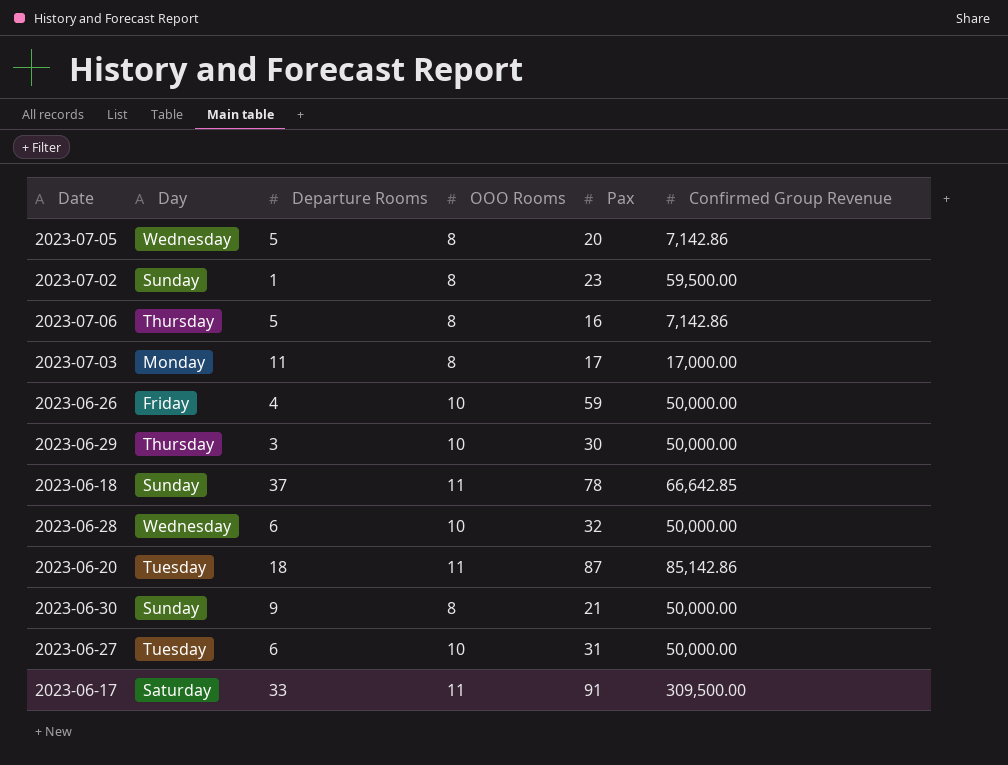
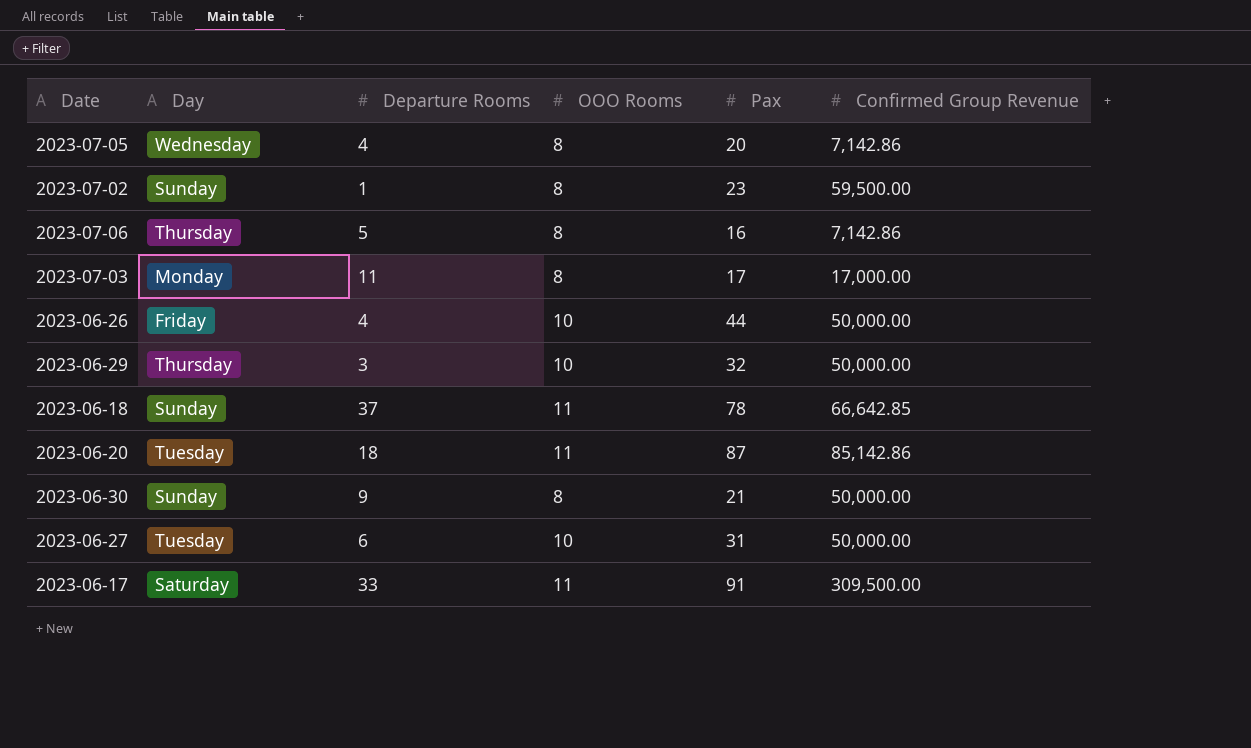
row 2023-06-28: Wednesday | 6 | 10 | 32 | 50,000.00 -> none
2023-07-05 | Departure Rooms: 5 -> 4
2023-06-26 | Pax: 59 -> 44
2023-06-29 | Pax: 30 -> 32

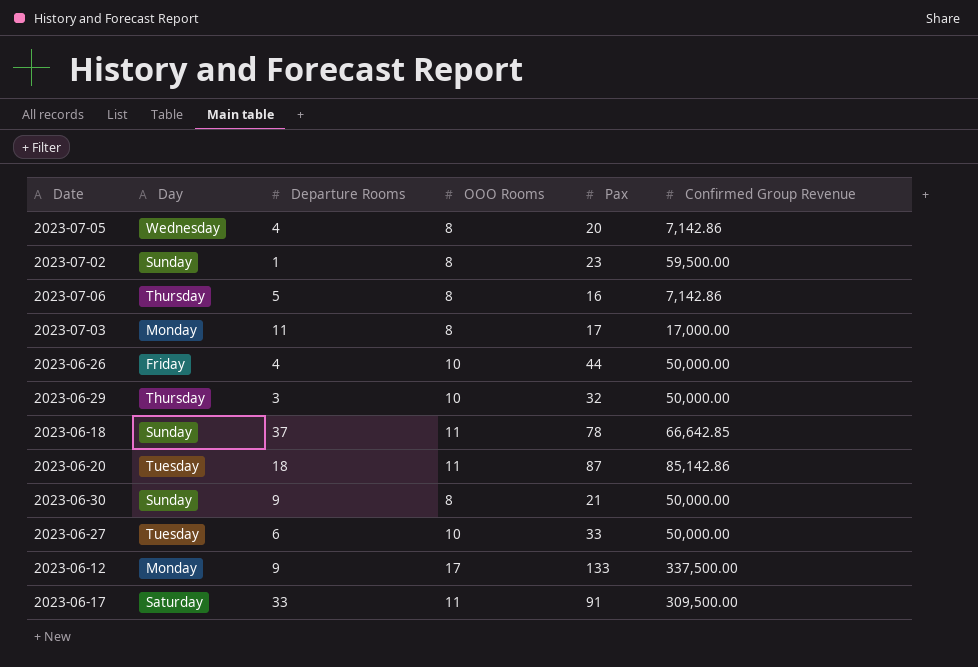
2023-06-27 | Pax: 31 -> 33
row 2023-06-12: none -> Monday | 9 | 17 | 133 | 337,500.00

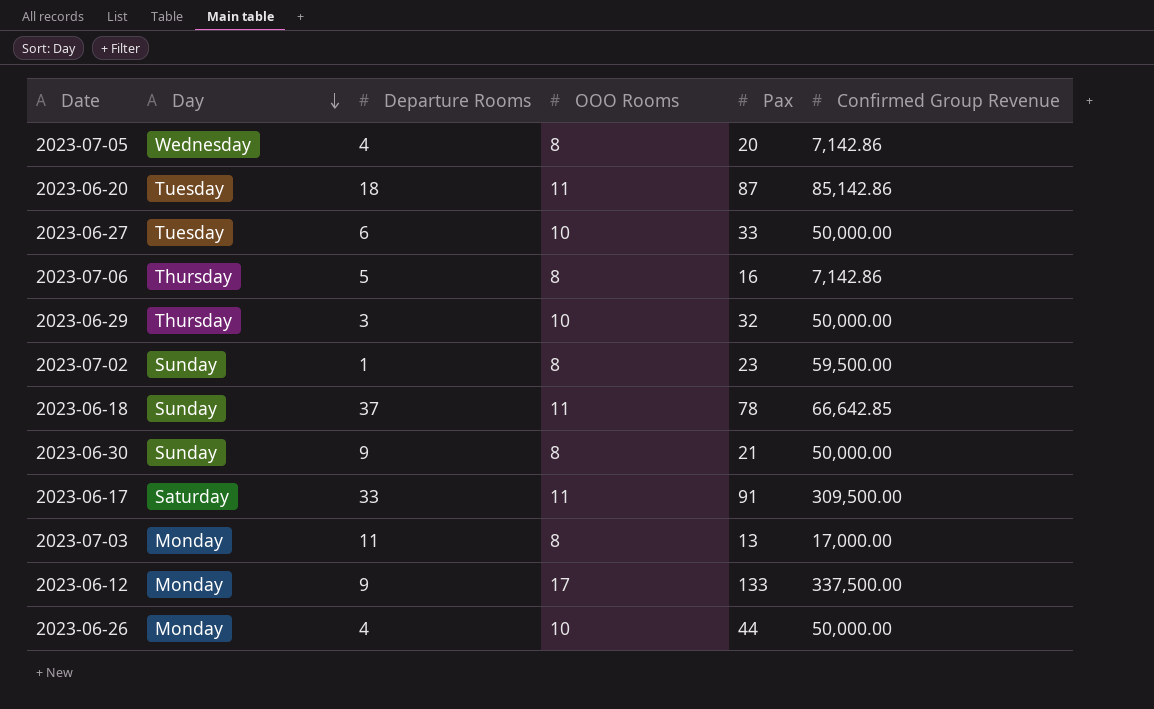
row order: none -> Day descending
2023-07-03 | Pax: 17 -> 13
2023-06-26 | Day: Friday -> Monday

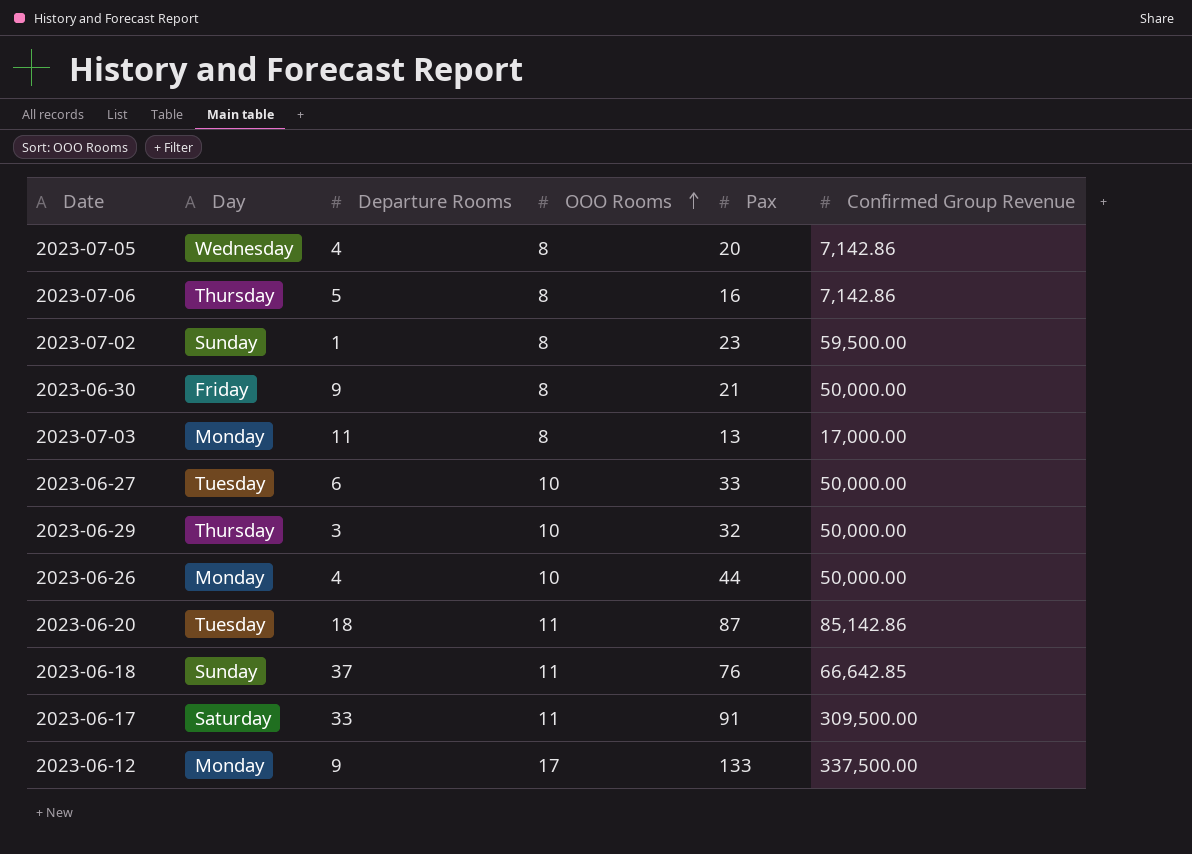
row order: Day descending -> OOO Rooms ascending
2023-06-30 | Day: Sunday -> Friday
2023-06-18 | Pax: 78 -> 76

